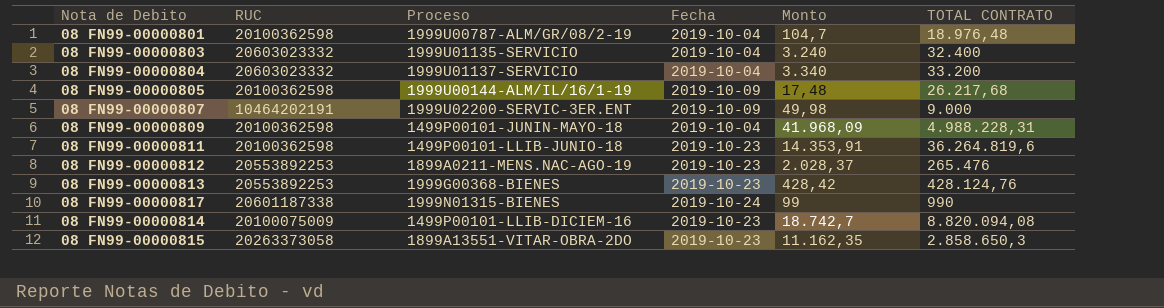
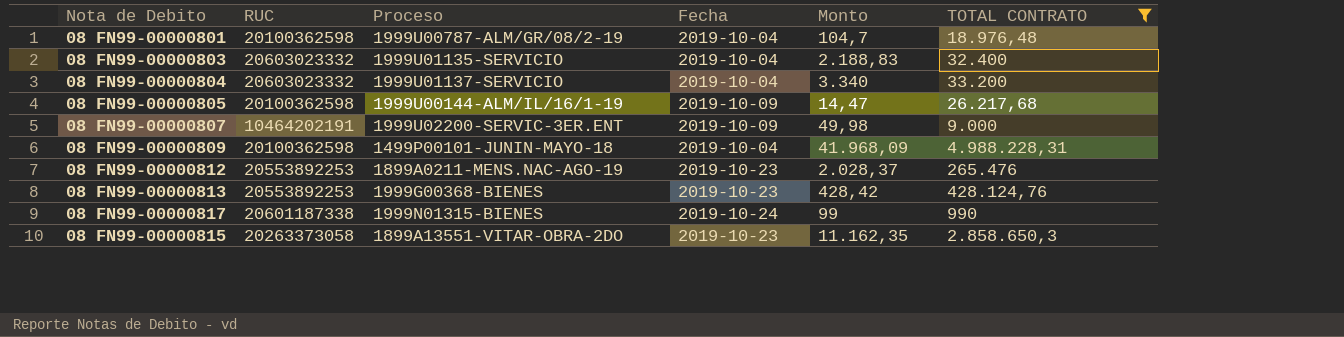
filter: none -> TOTAL CONTRATO <= 4.988.228,31
08 FN99-00000803 | Monto: 3.240 -> 2.188,83
08 FN99-00000805 | Monto: 17,48 -> 14,47

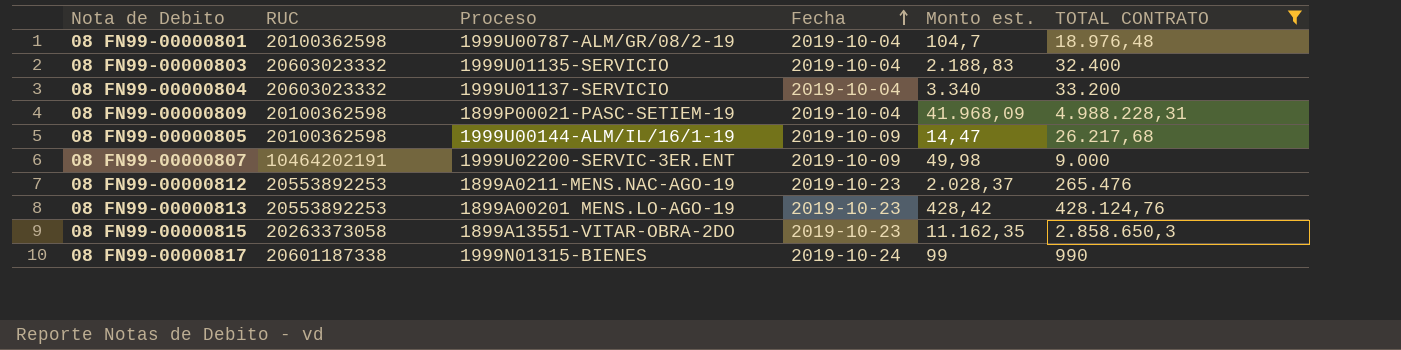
row order: none -> Fecha ascending
column name: Monto -> Monto est.
08 FN99-00000809 | Proceso: 1499P00101-JUNIN-MAYO-18 -> 1899P00021-PASC-SETIEM-19
08 FN99-00000813 | Proceso: 1999G00368-BIENES -> 1899A00201 MENS.LO-AGO-19

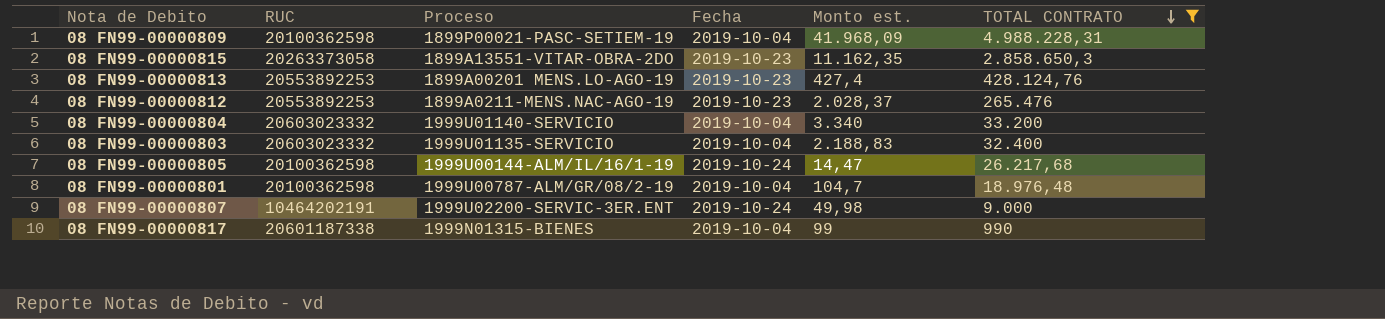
row order: Fecha ascending -> TOTAL CONTRATO descending
08 FN99-00000813 | Monto est.: 428,42 -> 427,4
08 FN99-00000804 | Proceso: 1999U01137-SERVICIO -> 1999U01140-SERVICIO
08 FN99-00000805 | Fecha: 2019-10-09 -> 2019-10-24
08 FN99-00000807 | Fecha: 2019-10-09 -> 2019-10-24
08 FN99-00000817 | Fecha: 2019-10-24 -> 2019-10-04

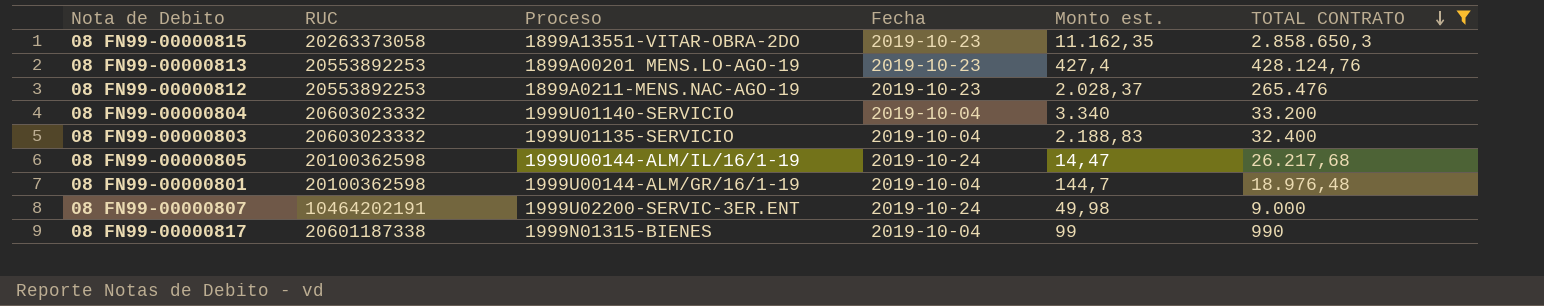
row 08 FN99-00000809: 20100362598 | 1899P00021-PASC-SETIEM-19 | 2019-10-04 | 41.968,09 | 4.988.228,31 -> none
08 FN99-00000801 | Proceso: 1999U00787-ALM/GR/08/2-19 -> 1999U00144-ALM/GR/16/1-19
08 FN99-00000801 | Monto est.: 104,7 -> 144,7

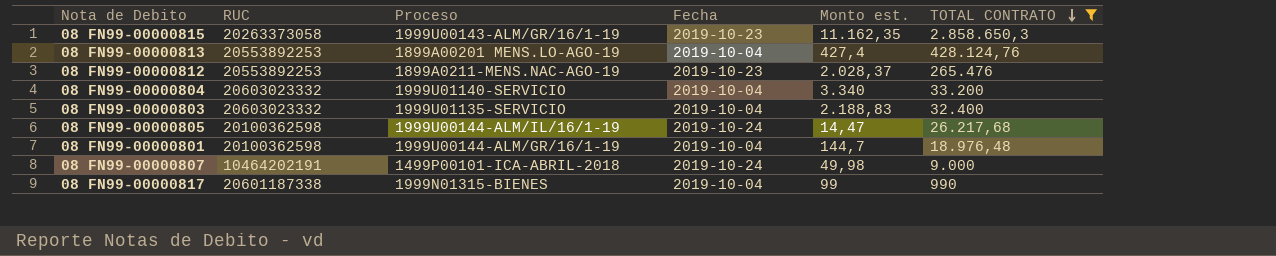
08 FN99-00000815 | Proceso: 1899A13551-VITAR-OBRA-2DO -> 1999U00143-ALM/GR/16/1-19
08 FN99-00000813 | Fecha: 2019-10-23 -> 2019-10-04
08 FN99-00000807 | Proceso: 1999U02200-SERVIC-3ER.ENT -> 1499P00101-ICA-ABRIL-2018

